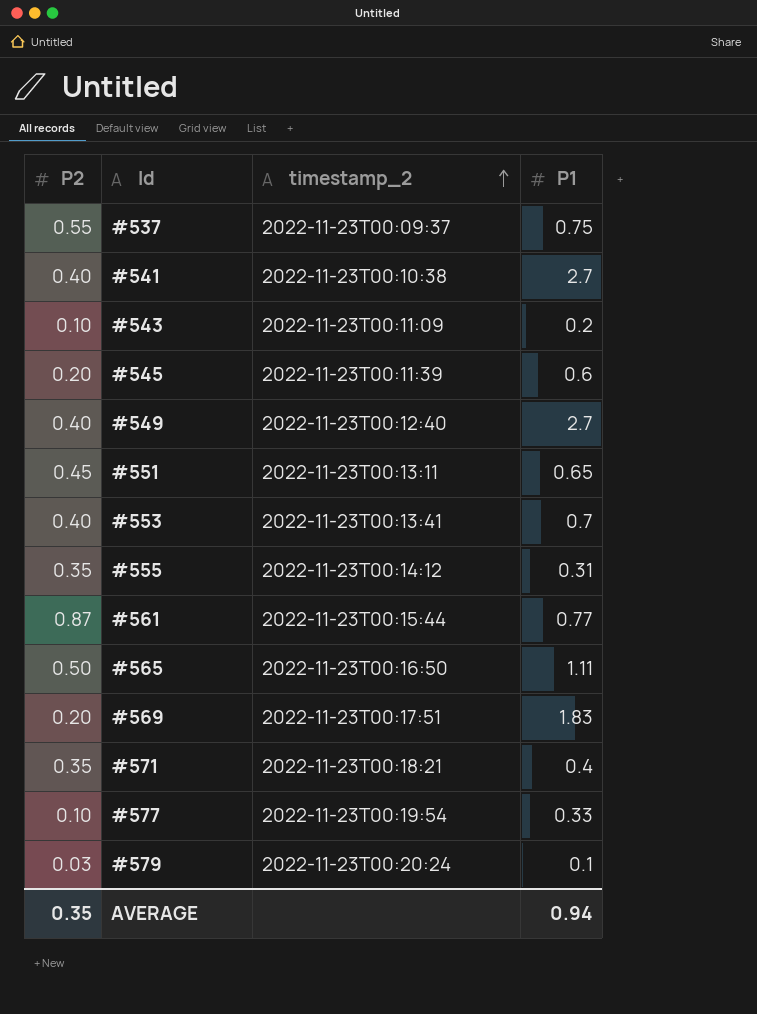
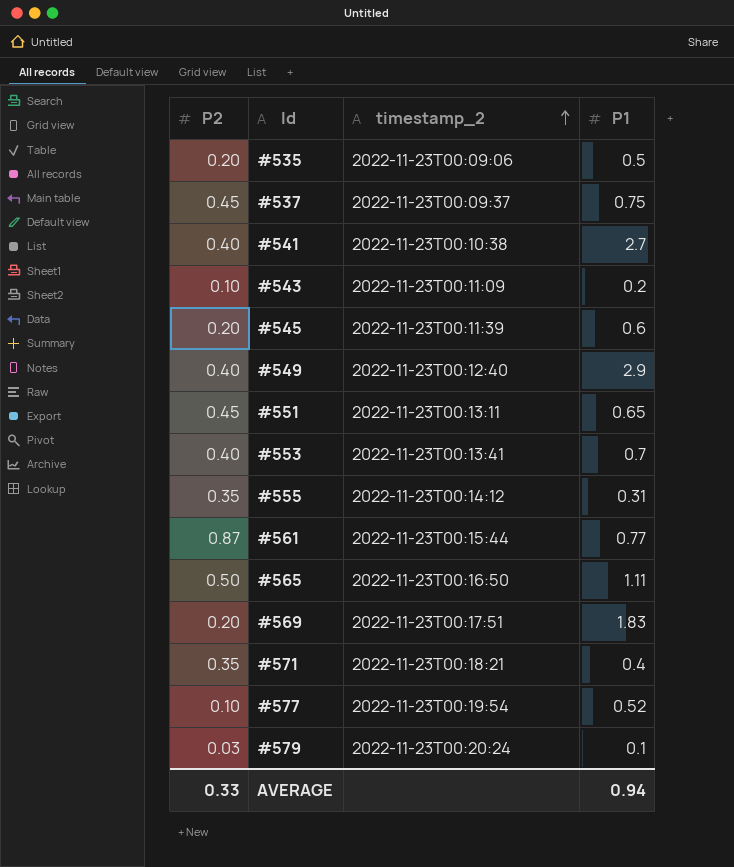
row #535: none -> 0.20 | 2022-11-23T00:09:06 | 0.5
#537 | P2: 0.55 -> 0.45
#549 | P1: 2.7 -> 2.9
#577 | P1: 0.33 -> 0.52
AVERAGE | P2: 0.35 -> 0.33

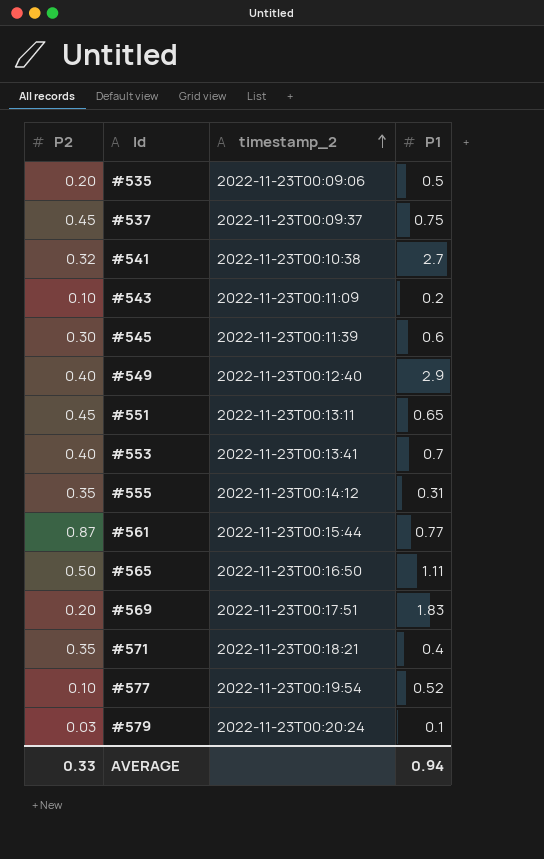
#541 | P2: 0.40 -> 0.32
#545 | P2: 0.20 -> 0.30

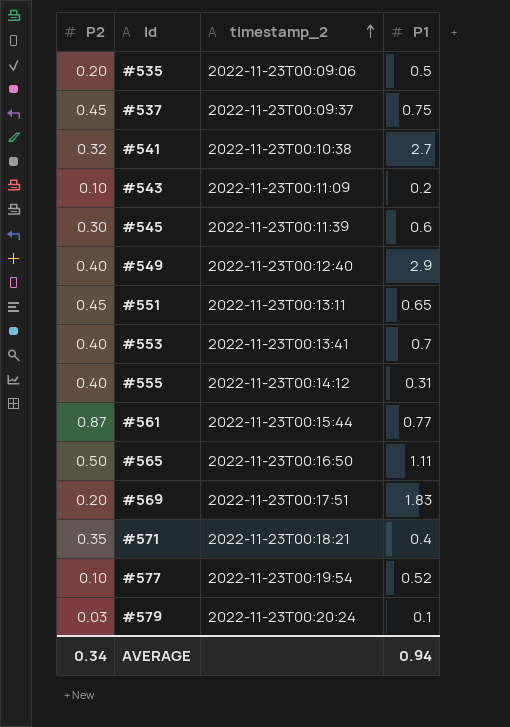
#555 | P2: 0.35 -> 0.40
AVERAGE | P2: 0.33 -> 0.34

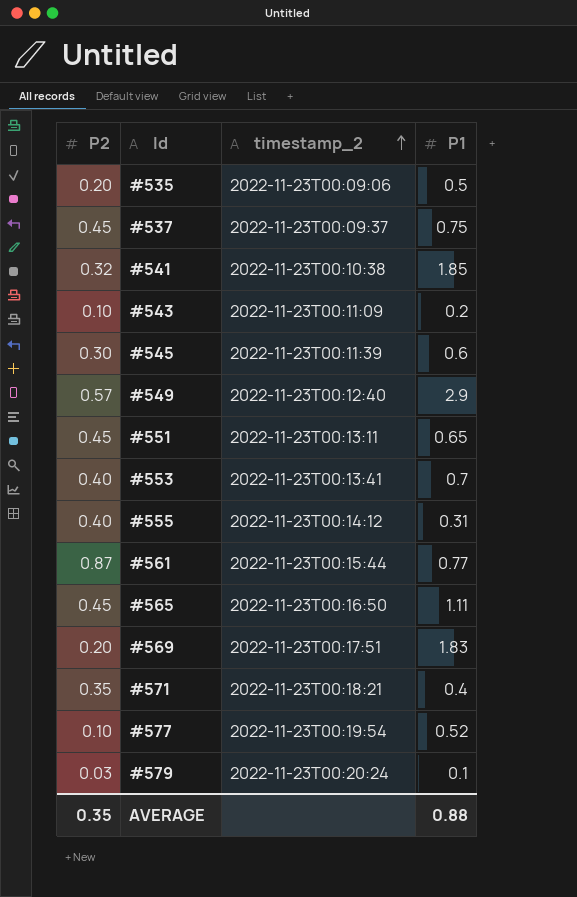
#541 | P1: 2.7 -> 1.85
#549 | P2: 0.40 -> 0.57
#565 | P2: 0.50 -> 0.45
AVERAGE | P2: 0.34 -> 0.35
AVERAGE | P1: 0.94 -> 0.88

